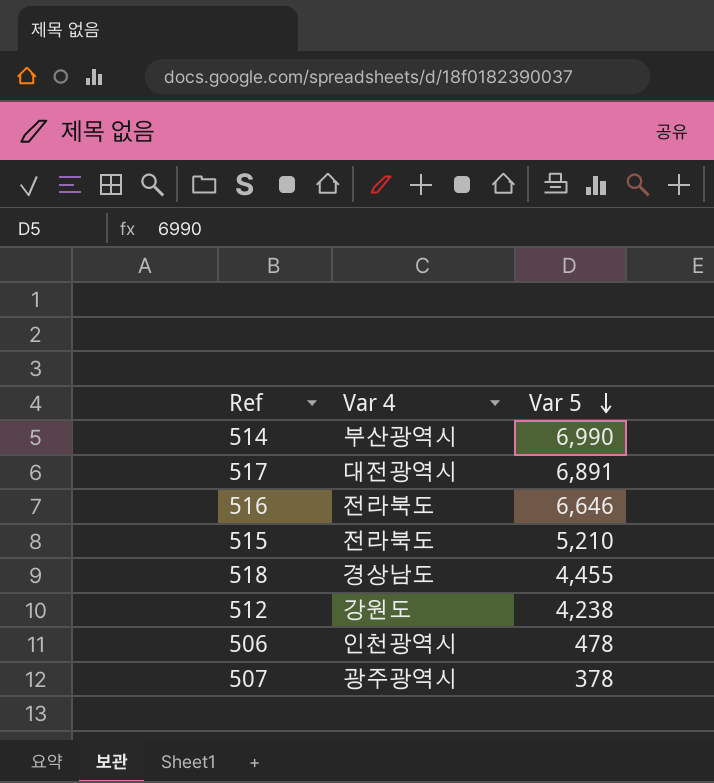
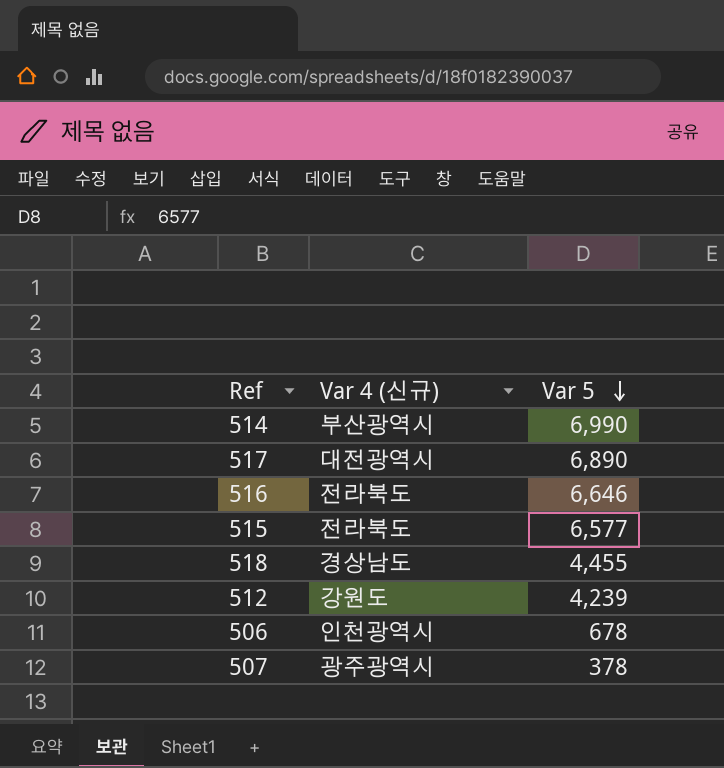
column name: Var 4 -> Var 4 (신규)
517 | Var 5: 6,891 -> 6,890
515 | Var 5: 5,210 -> 6,577
512 | Var 5: 4,238 -> 4,239
506 | Var 5: 478 -> 678

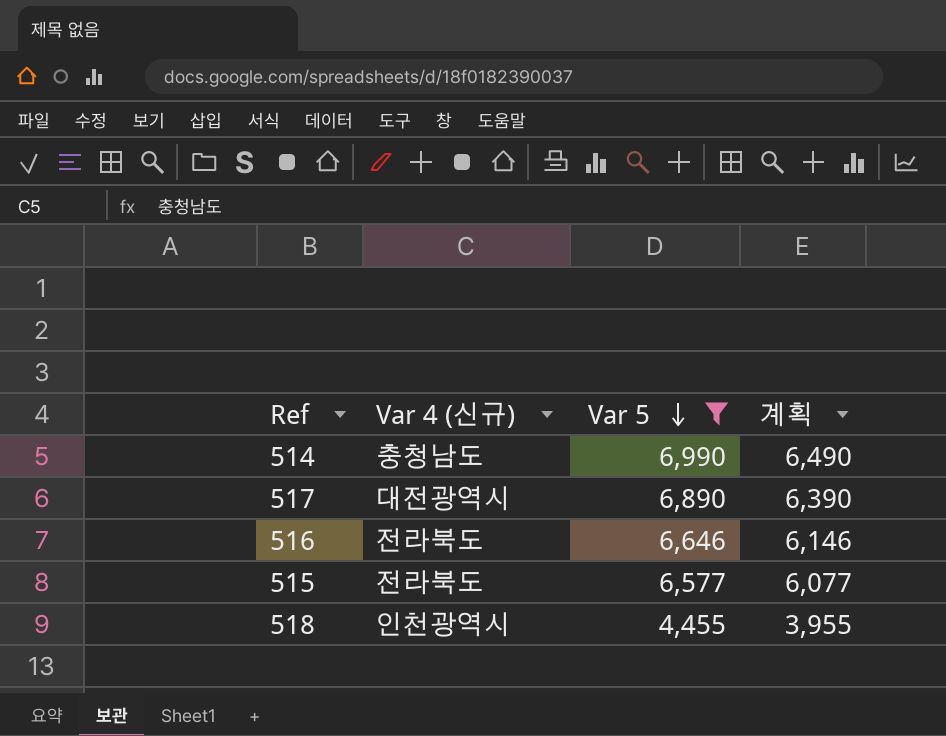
filter: none -> Var 5 >= 4,455
column 계획 | formula: none -> [Var 5] - 500
514 | Var 4 (신규): 부산광역시 -> 충청남도
518 | Var 4 (신규): 경상남도 -> 인천광역시

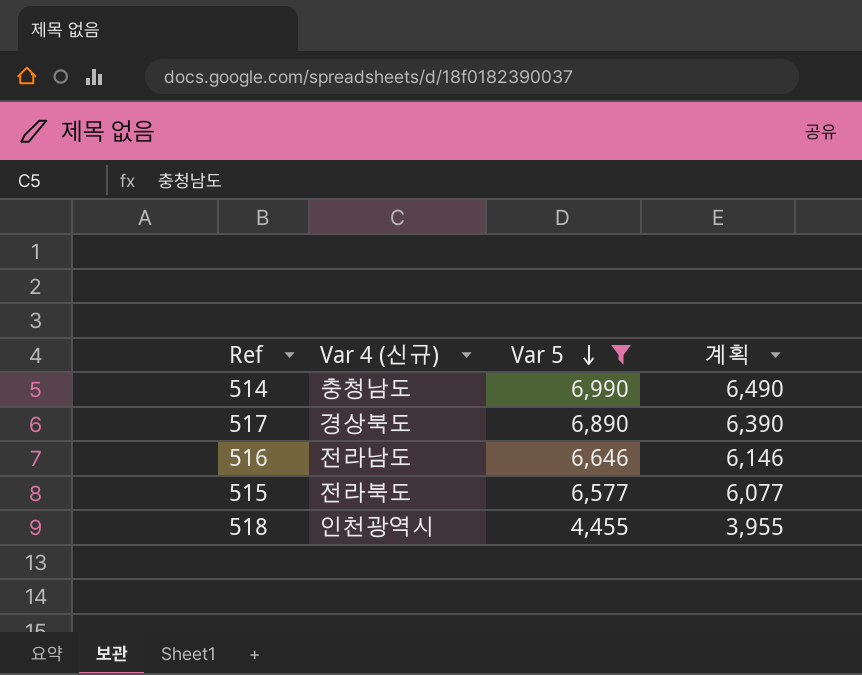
517 | Var 4 (신규): 대전광역시 -> 경상북도
516 | Var 4 (신규): 전라북도 -> 전라남도

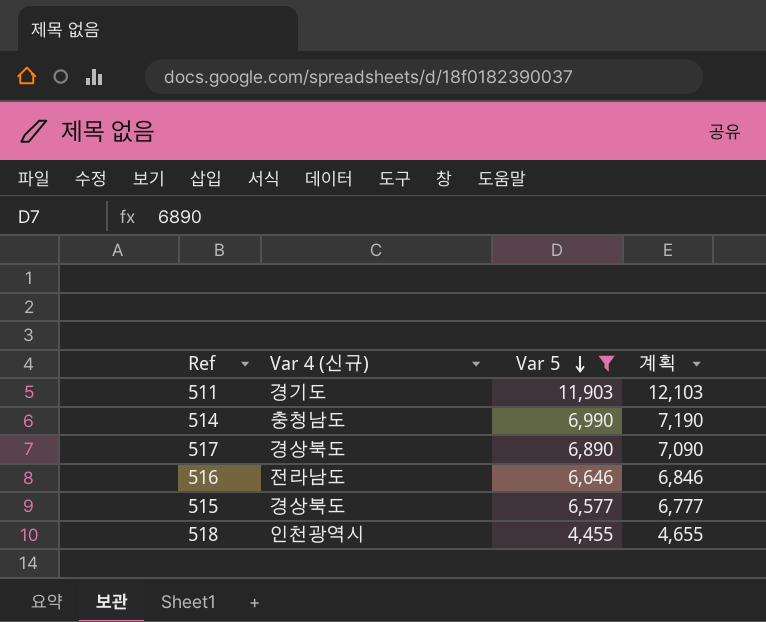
column 계획 | formula: [Var 5] - 500 -> [Var 5] + 200
row 511: none -> 경기도 | 11,903 | 12,103
515 | Var 4 (신규): 전라북도 -> 경상북도

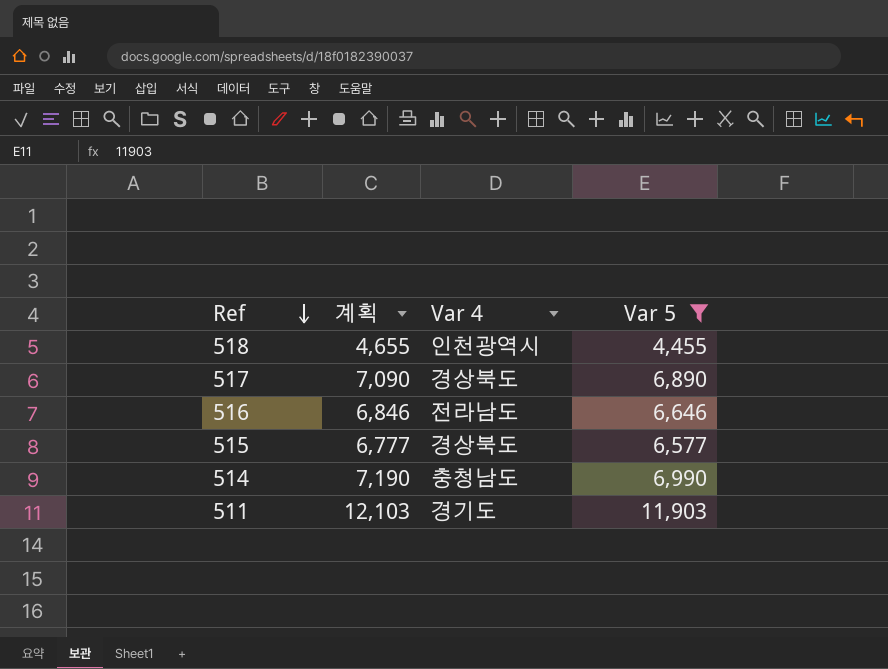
row order: Var 5 descending -> Ref descending
column 계획 | position: 4 -> 2
column name: Var 4 (신규) -> Var 4

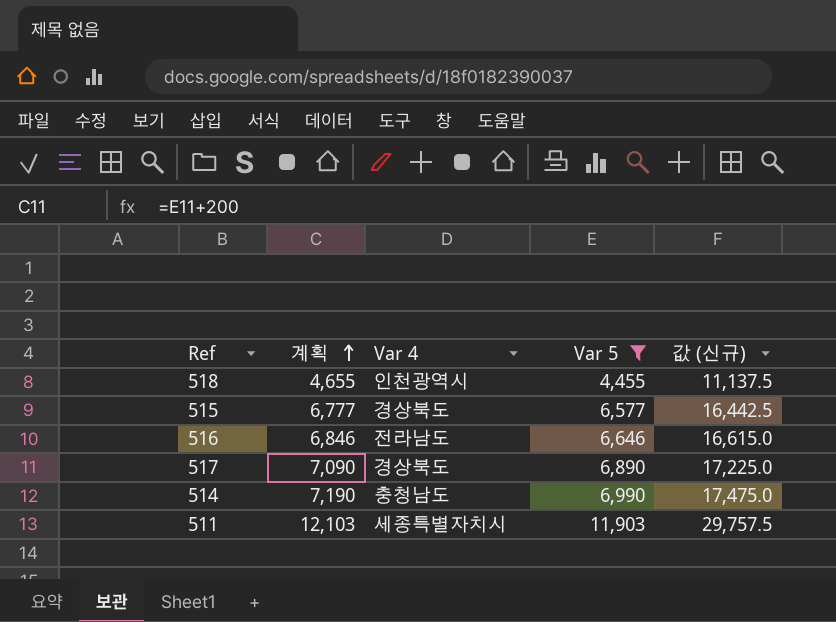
row order: Ref descending -> 계획 ascending
column 값 (신규) | formula: none -> [Var 5] * 2.5
511 | Var 4: 경기도 -> 세종특별자치시

